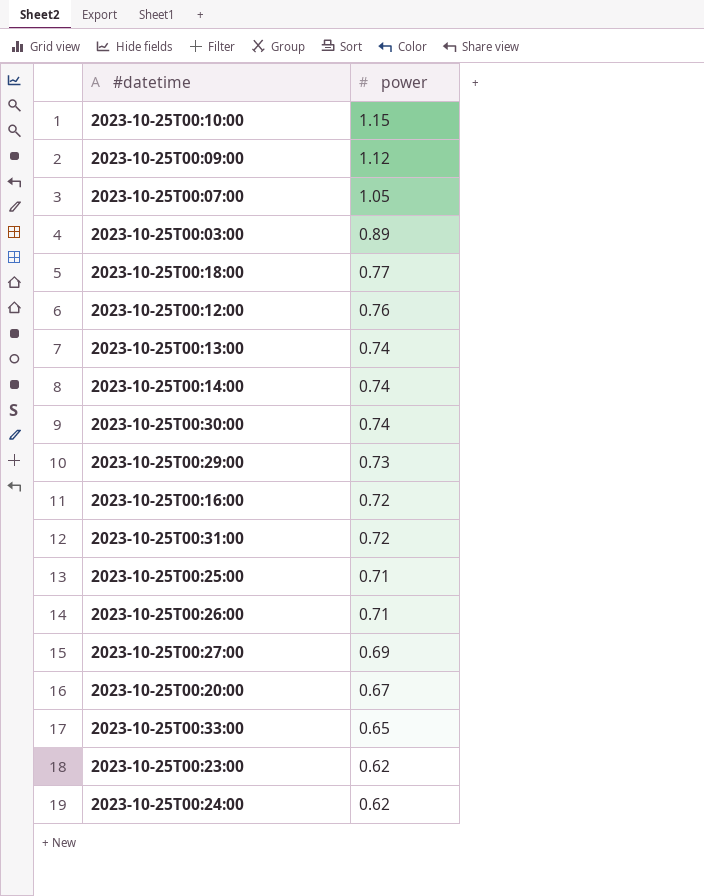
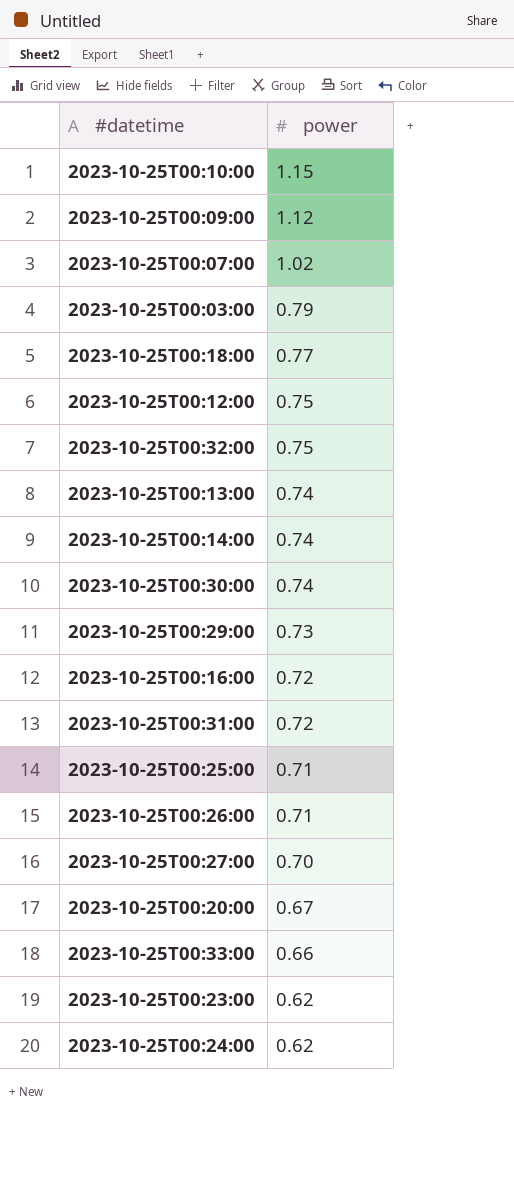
2023-10-25T00:07:00 | power: 1.05 -> 1.02
2023-10-25T00:03:00 | power: 0.89 -> 0.79
2023-10-25T00:12:00 | power: 0.76 -> 0.75
row 2023-10-25T00:32:00: none -> 0.75
2023-10-25T00:27:00 | power: 0.69 -> 0.70
2023-10-25T00:33:00 | power: 0.65 -> 0.66

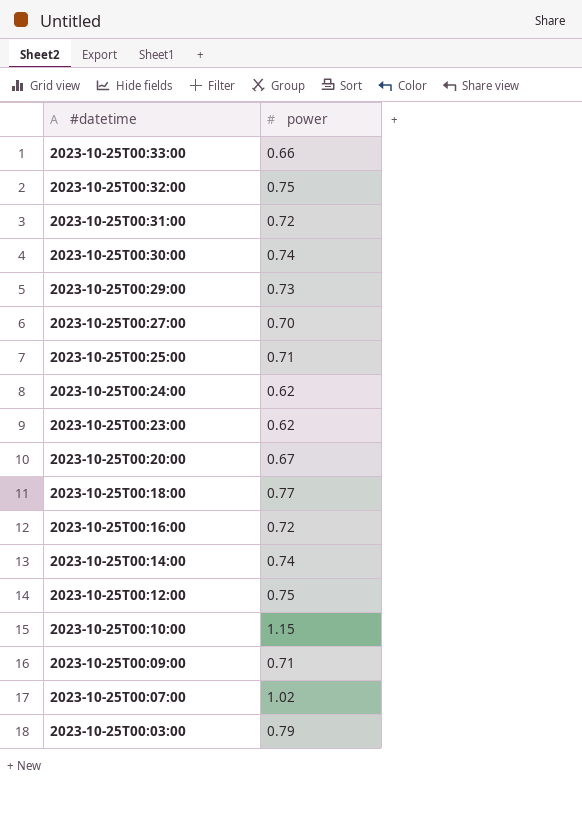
row order: power descending -> #datetime descending
row 2023-10-25T00:13:00: 0.74 -> none
row 2023-10-25T00:26:00: 0.71 -> none
2023-10-25T00:09:00 | power: 1.12 -> 0.71

